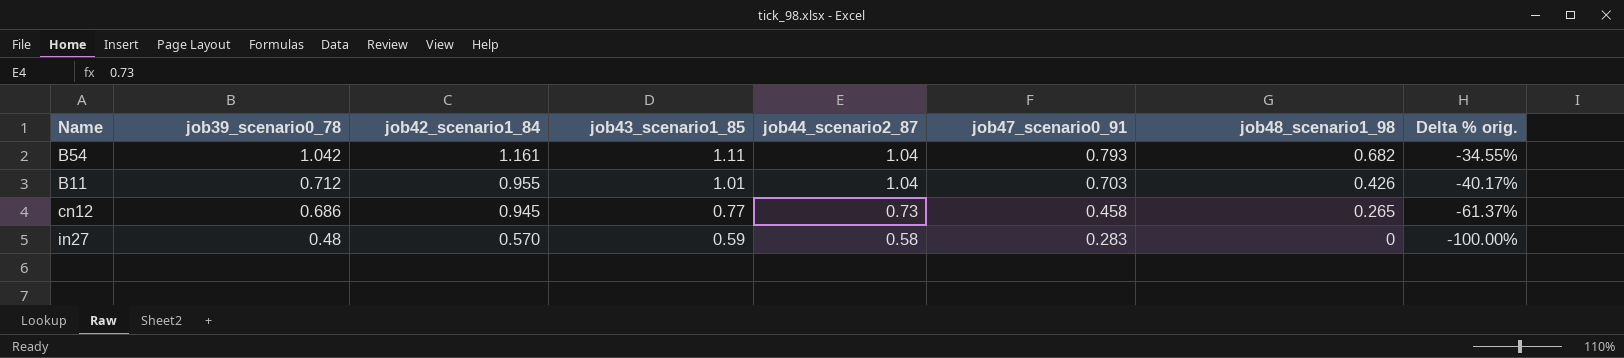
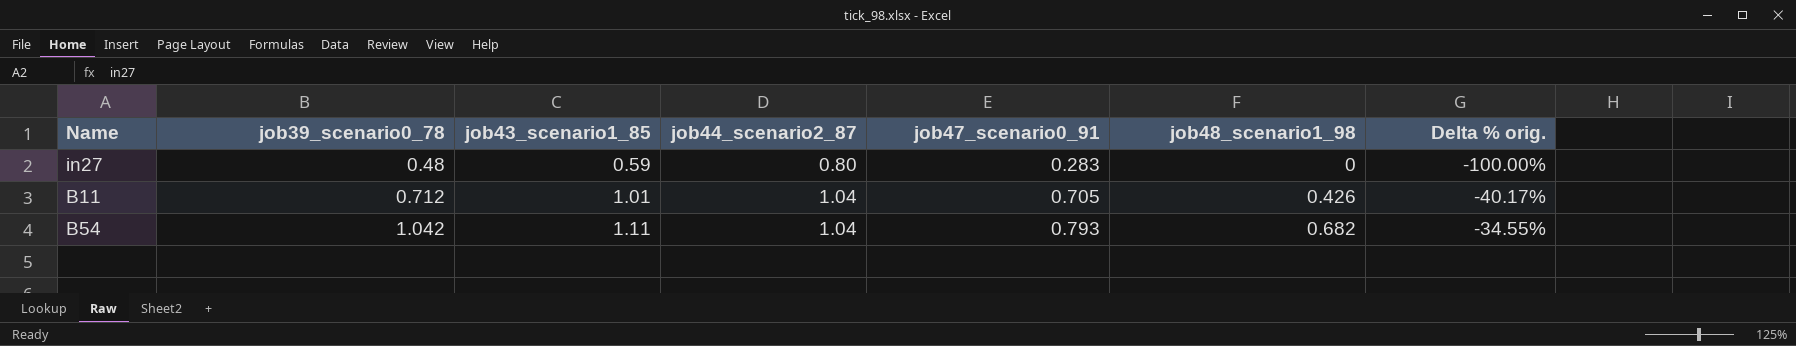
row order: job39_scenario0_78 descending -> job39_scenario0_78 ascending
column job42_scenario1_84 | position: 3 -> none
row cn12: 0.686 | 0.945 | 0.77 | 0.73 | 0.458 | 0.265 | -61.37% -> none
in27 | job44_scenario2_87: 0.58 -> 0.80
B11 | job47_scenario0_91: 0.703 -> 0.705

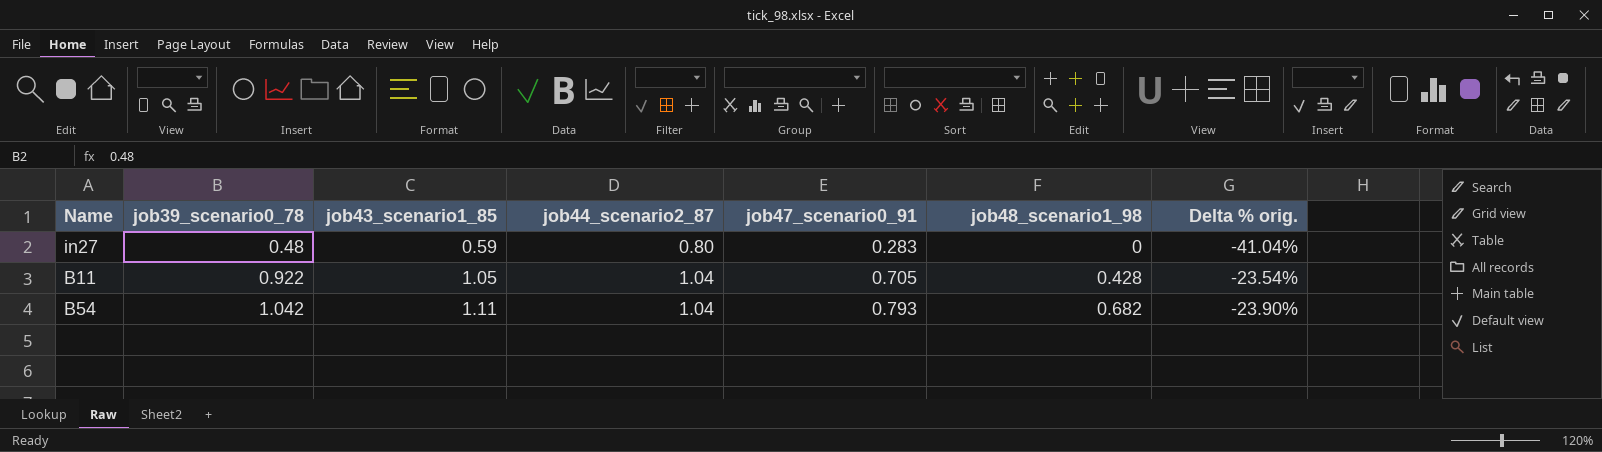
column Delta % orig. | formula: ([job48_scenario1_98] - [job39_scenario0_78]) / [job39_scenario0_78] -> ([job47_scenario0_91] - [job39_scenario0_78]) / [job39_scenario0_78]
B11 | job39_scenario0_78: 0.712 -> 0.922
B11 | job43_scenario1_85: 1.01 -> 1.05
B11 | job48_scenario1_98: 0.426 -> 0.428

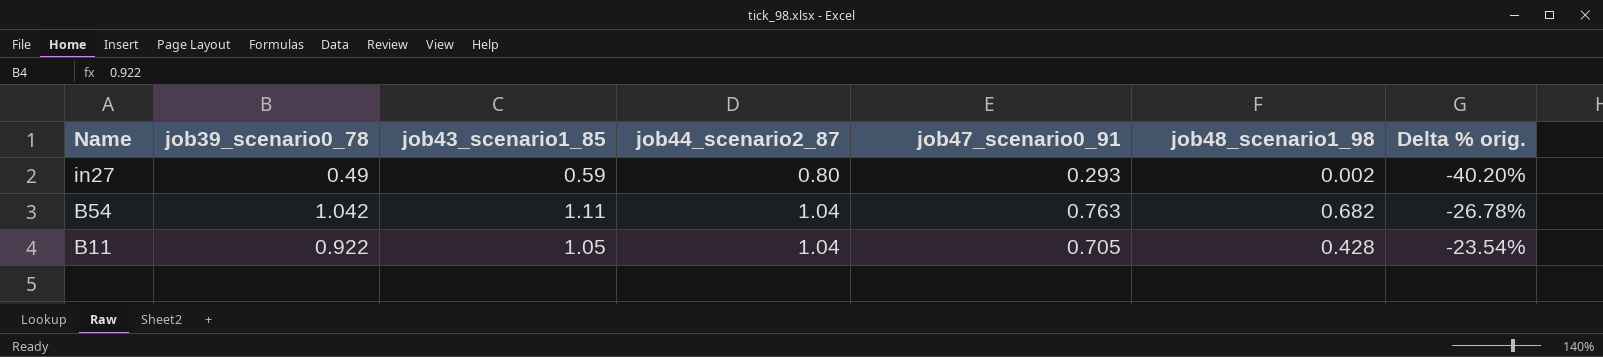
row order: job39_scenario0_78 ascending -> Name descending
in27 | job39_scenario0_78: 0.48 -> 0.49
in27 | job47_scenario0_91: 0.283 -> 0.293
in27 | job48_scenario1_98: 0 -> 0.002
in27 | Delta % orig.: -41.04% -> -40.20%
B54 | job47_scenario0_91: 0.793 -> 0.763
B54 | Delta % orig.: -23.90% -> -26.78%

